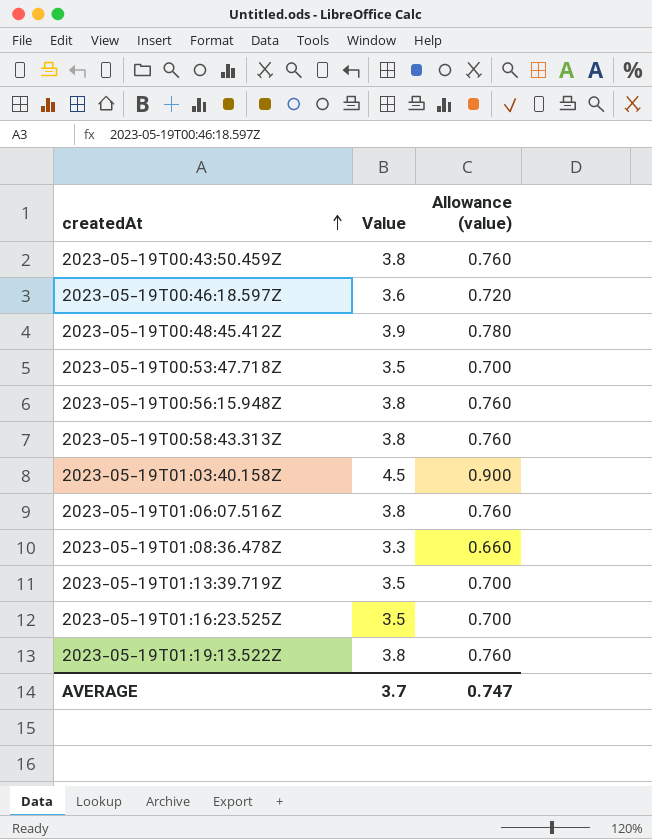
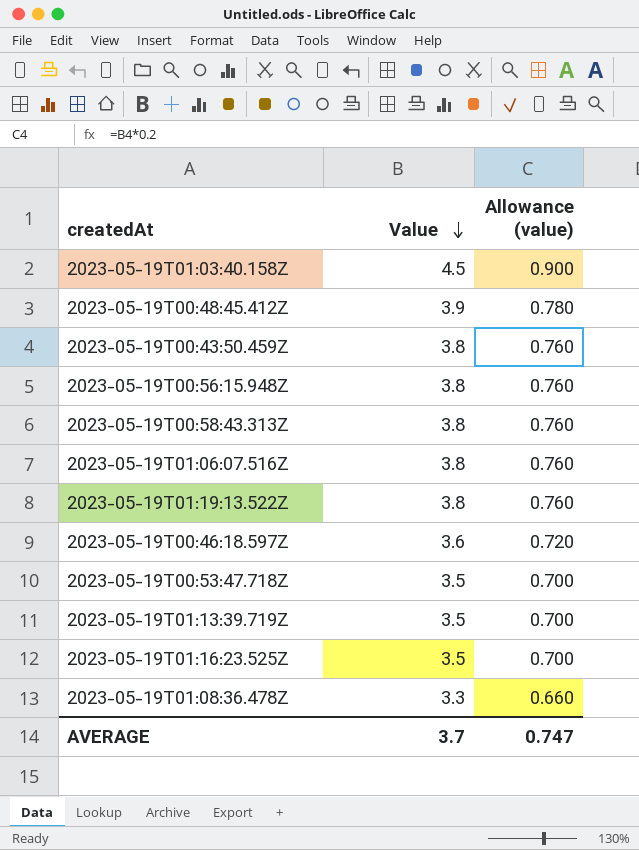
row order: createdAt ascending -> Value descending

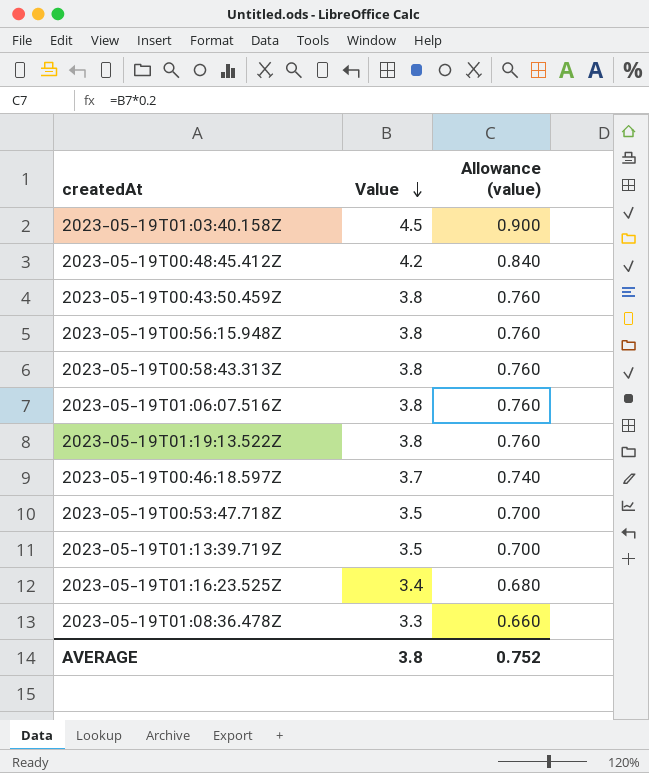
2023-05-19T00:48:45.412Z | Value: 3.9 -> 4.2
2023-05-19T00:48:45.412Z | Allowance (value): 0.780 -> 0.840
2023-05-19T00:46:18.597Z | Value: 3.6 -> 3.7
2023-05-19T00:46:18.597Z | Allowance (value): 0.720 -> 0.740
2023-05-19T01:16:23.525Z | Value: 3.5 -> 3.4
2023-05-19T01:16:23.525Z | Allowance (value): 0.700 -> 0.680
AVERAGE | Value: 3.7 -> 3.8
AVERAGE | Allowance (value): 0.747 -> 0.752

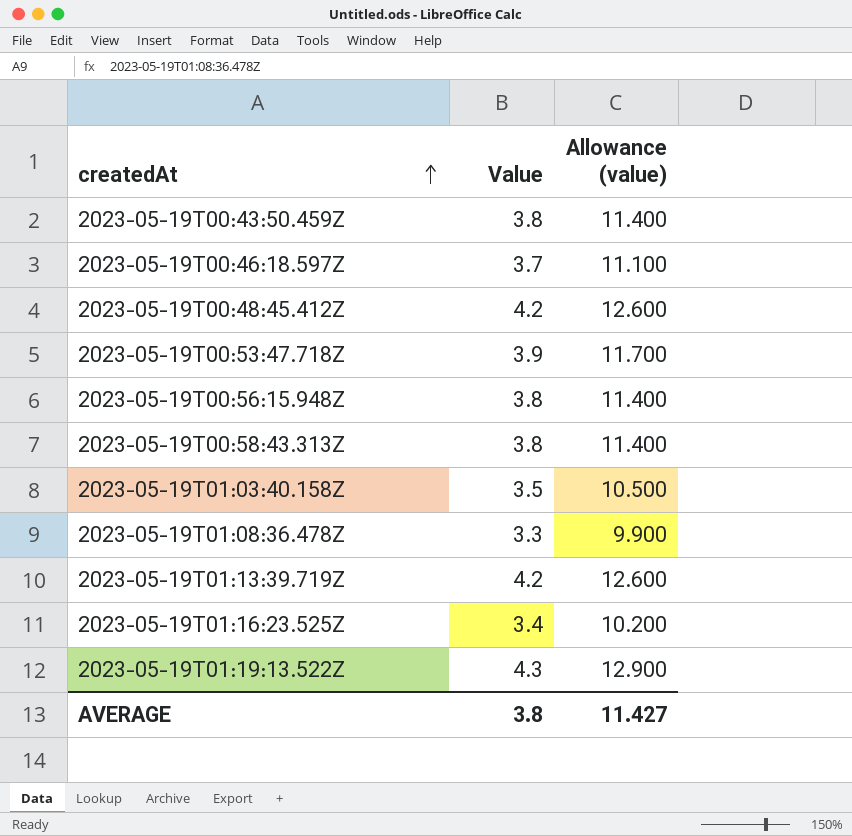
row order: Value descending -> createdAt ascending
column Allowance (value) | formula: [Value] * 0.2 -> [Value] * 3
row 2023-05-19T01:06:07.516Z: 3.8 | 0.760 -> none
2023-05-19T00:53:47.718Z | Value: 3.5 -> 3.9
2023-05-19T01:03:40.158Z | Value: 4.5 -> 3.5
2023-05-19T01:13:39.719Z | Value: 3.5 -> 4.2
2023-05-19T01:19:13.522Z | Value: 3.8 -> 4.3
AVERAGE | Allowance (value): 0.752 -> 11.427

